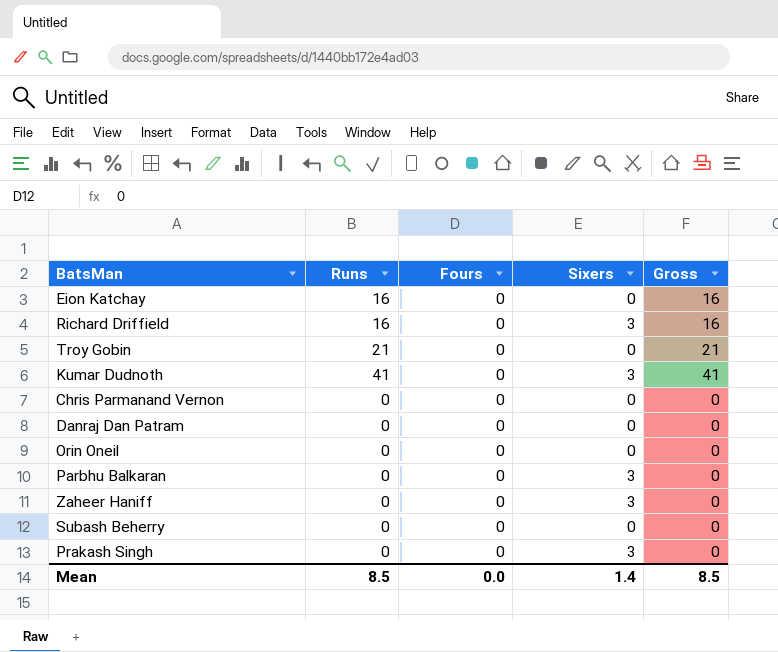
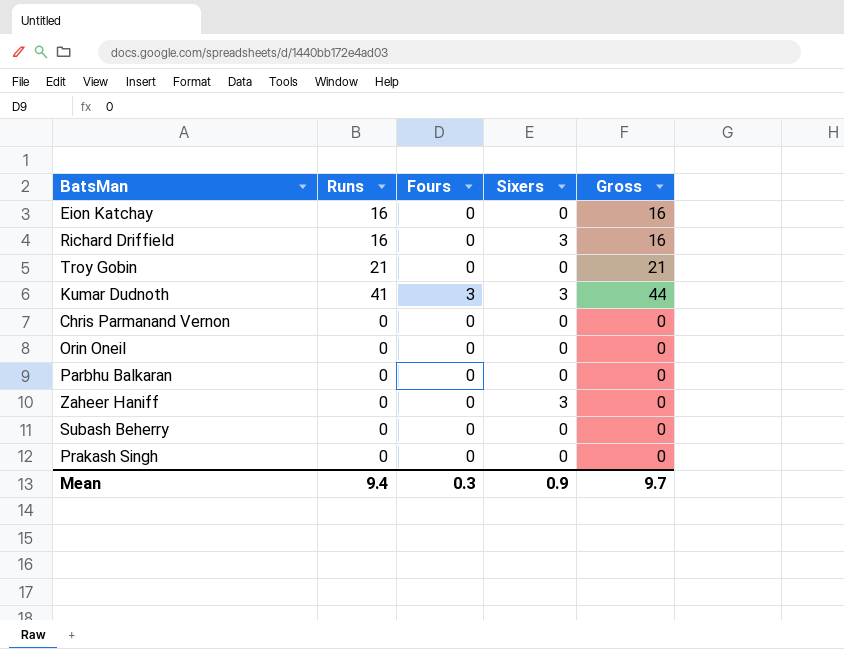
row Danraj Dan Patram: 0 | 0 | 0 | 0 -> none
Kumar Dudnoth | Fours: 0 -> 3
Kumar Dudnoth | Gross: 41 -> 44
Parbhu Balkaran | Sixers: 3 -> 0
Prakash Singh | Sixers: 3 -> 0
Mean | Runs: 8.5 -> 9.4
Mean | Fours: 0.0 -> 0.3
Mean | Sixers: 1.4 -> 0.9
Mean | Gross: 8.5 -> 9.7

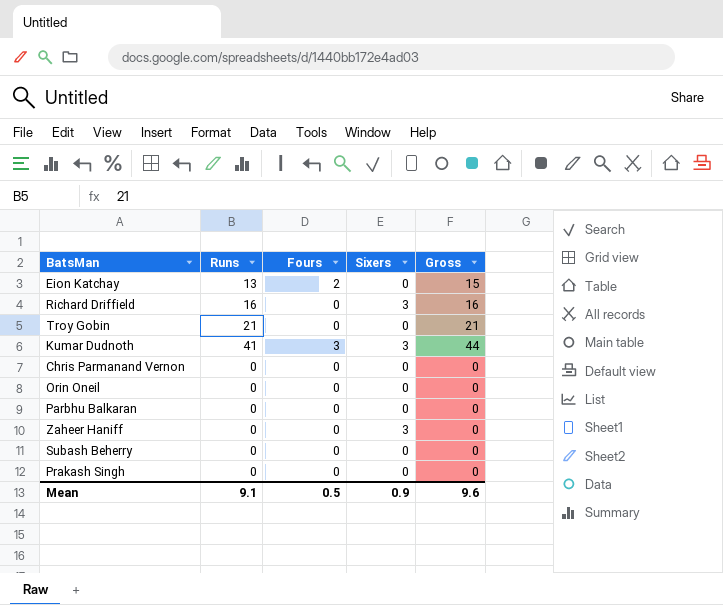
Eion Katchay | Runs: 16 -> 13
Eion Katchay | Fours: 0 -> 2
Eion Katchay | Gross: 16 -> 15
Mean | Runs: 9.4 -> 9.1
Mean | Fours: 0.3 -> 0.5
Mean | Gross: 9.7 -> 9.6

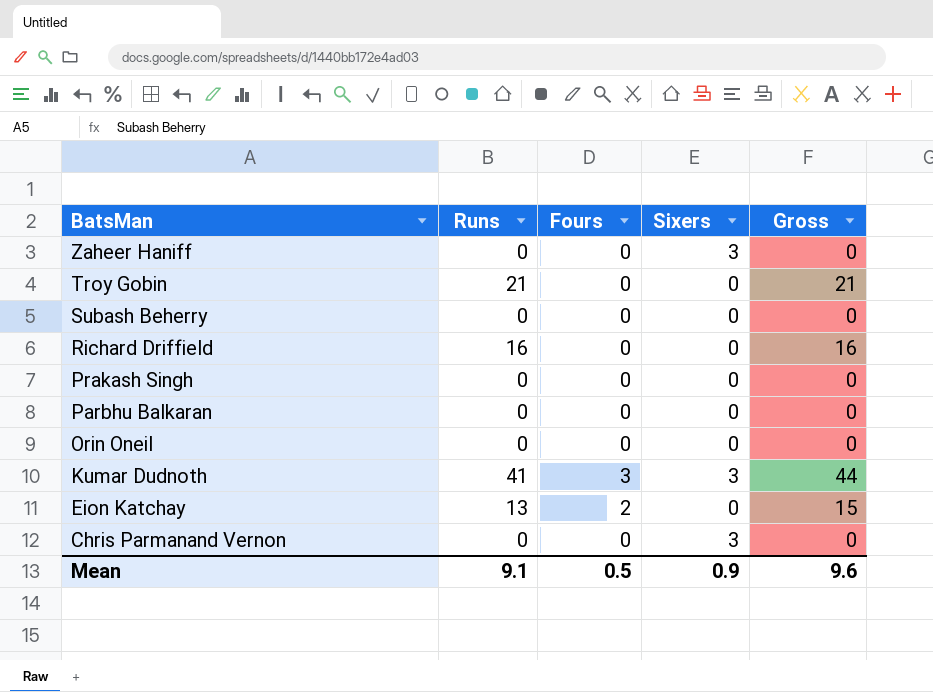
row order: none -> BatsMan descending
Richard Driffield | Sixers: 3 -> 0
Chris Parmanand Vernon | Sixers: 0 -> 3

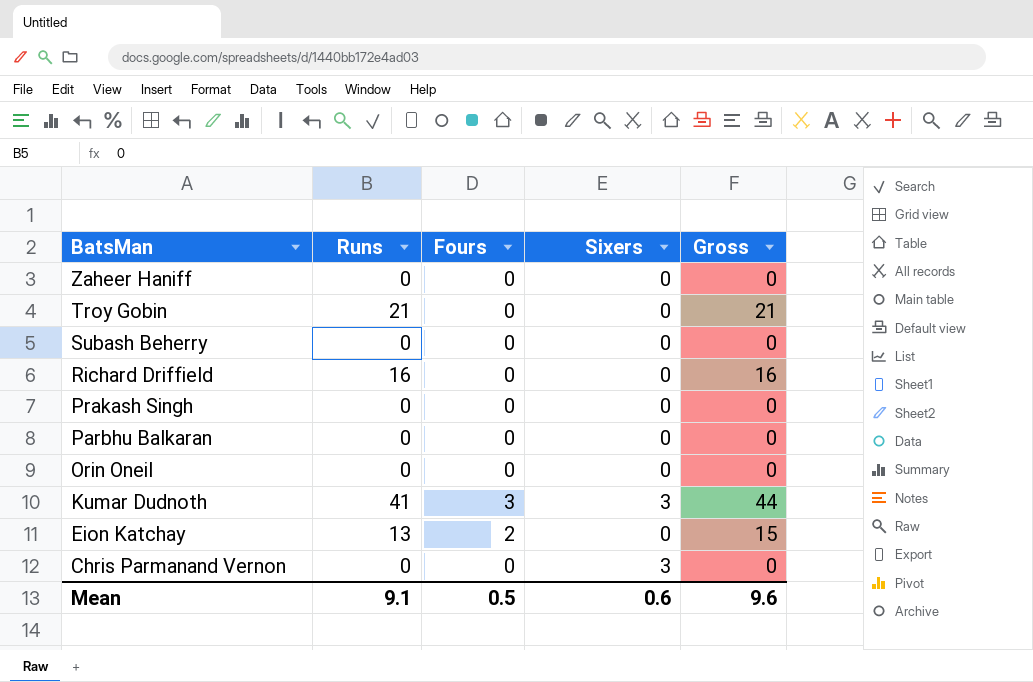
Zaheer Haniff | Sixers: 3 -> 0
Mean | Sixers: 0.9 -> 0.6

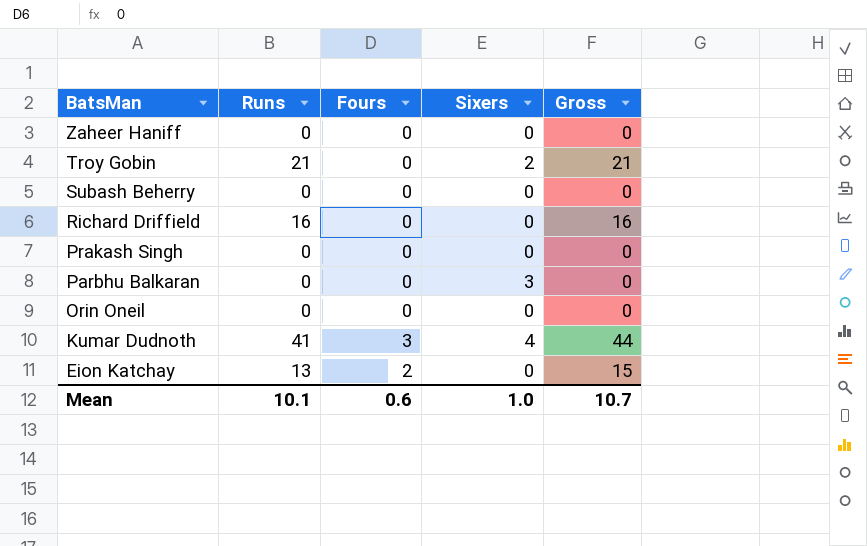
row Chris Parmanand Vernon: 0 | 0 | 3 | 0 -> none
Troy Gobin | Sixers: 0 -> 2
Parbhu Balkaran | Sixers: 0 -> 3
Kumar Dudnoth | Sixers: 3 -> 4
Mean | Runs: 9.1 -> 10.1
Mean | Fours: 0.5 -> 0.6
Mean | Sixers: 0.6 -> 1.0
Mean | Gross: 9.6 -> 10.7

